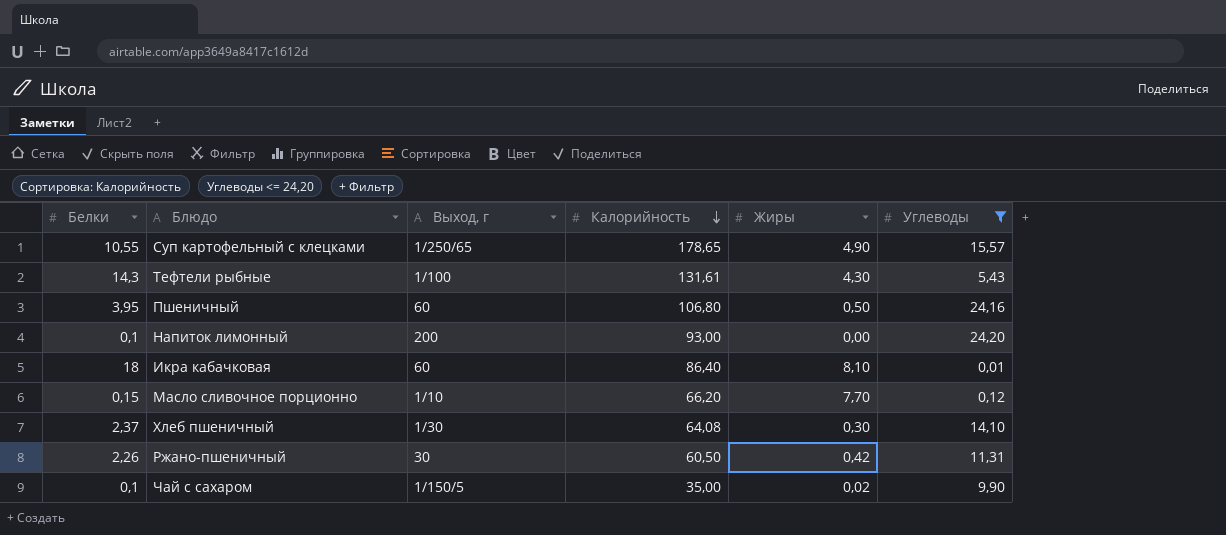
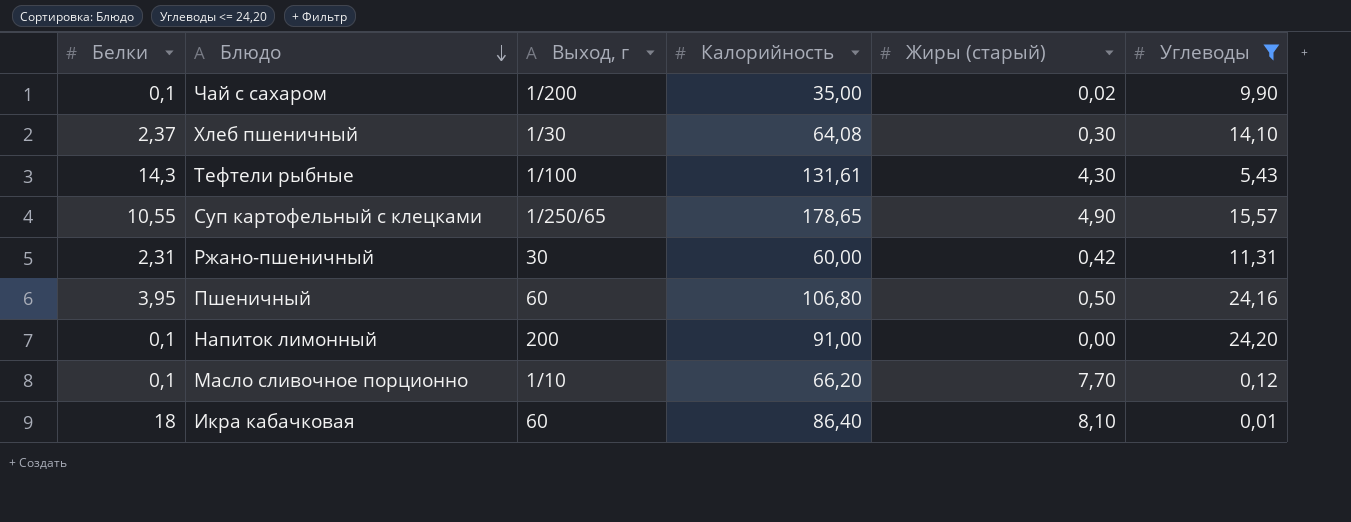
row order: Калорийность descending -> Блюдо descending
column name: Жиры -> Жиры (старый)
Чай с сахаром | Выход, г: 1/150/5 -> 1/200
Ржано-пшеничный | Белки: 2,26 -> 2,31
Ржано-пшеничный | Калорийность: 60,50 -> 60,00
Напиток лимонный | Калорийность: 93,00 -> 91,00
Масло сливочное порционно | Белки: 0,15 -> 0,1

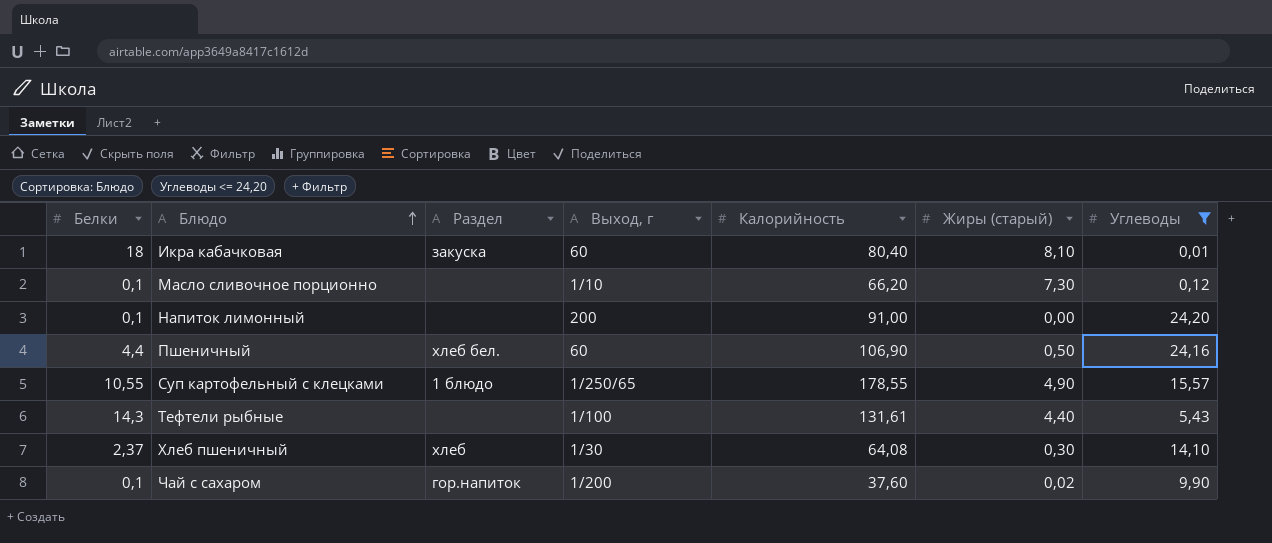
row order: Блюдо descending -> Блюдо ascending
column Раздел | position: none -> 3
row Ржано-пшеничный: 2,31 | 30 | 60,00 | 0,42 | 11,31 -> none
Икра кабачковая | Калорийность: 86,40 -> 80,40
Масло сливочное порционно | Жиры (старый): 7,70 -> 7,30
Пшеничный | Белки: 3,95 -> 4,4
Пшеничный | Калорийность: 106,80 -> 106,90
Суп картофельный с клецками | Калорийность: 178,65 -> 178,55
Тефтели рыбные | Жиры (старый): 4,30 -> 4,40
Чай с сахаром | Калорийность: 35,00 -> 37,60

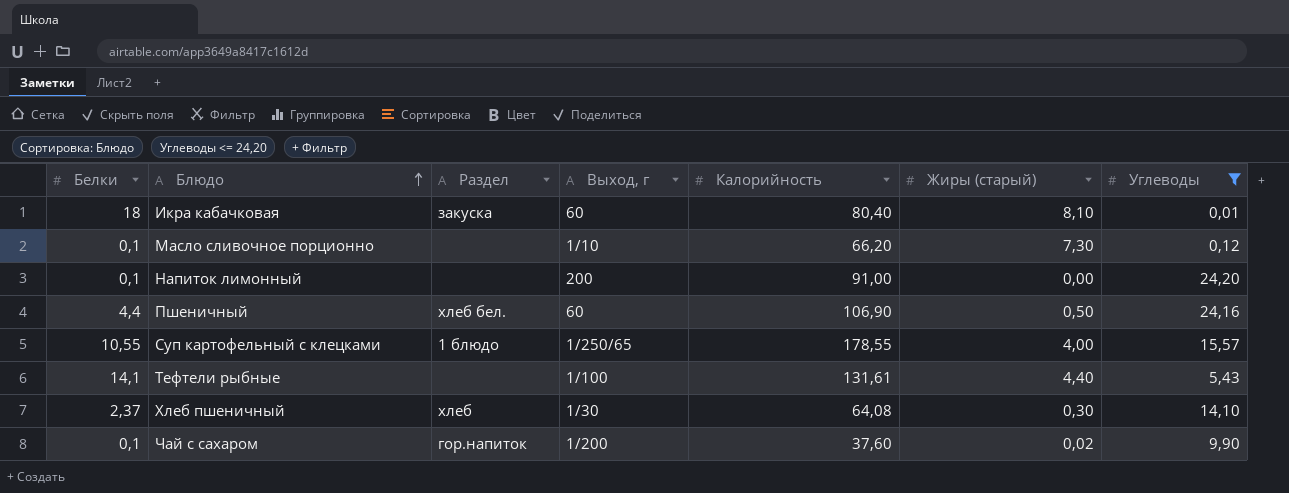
Суп картофельный с клецками | Жиры (старый): 4,90 -> 4,00
Тефтели рыбные | Белки: 14,3 -> 14,1

